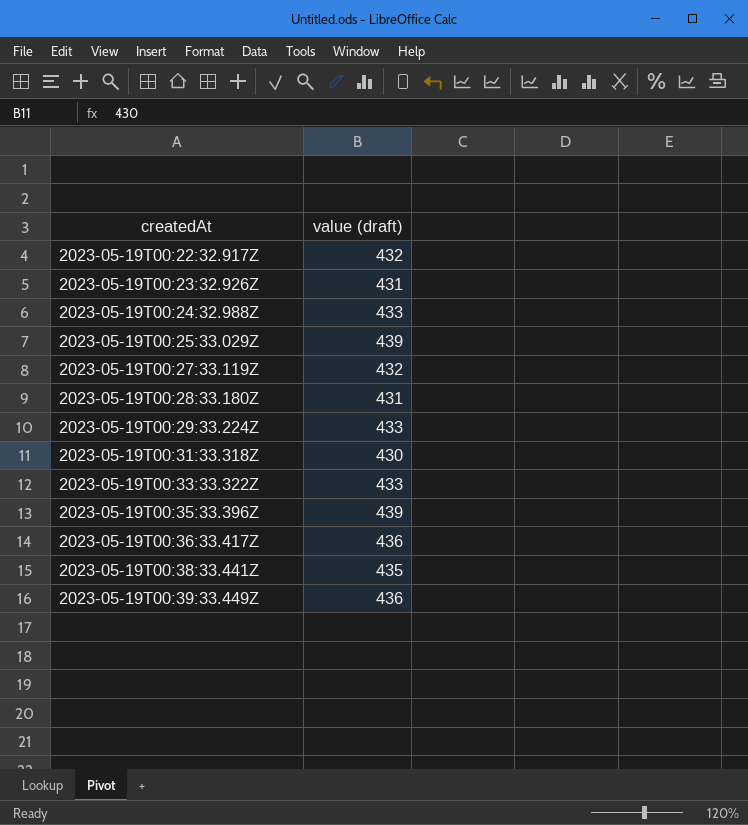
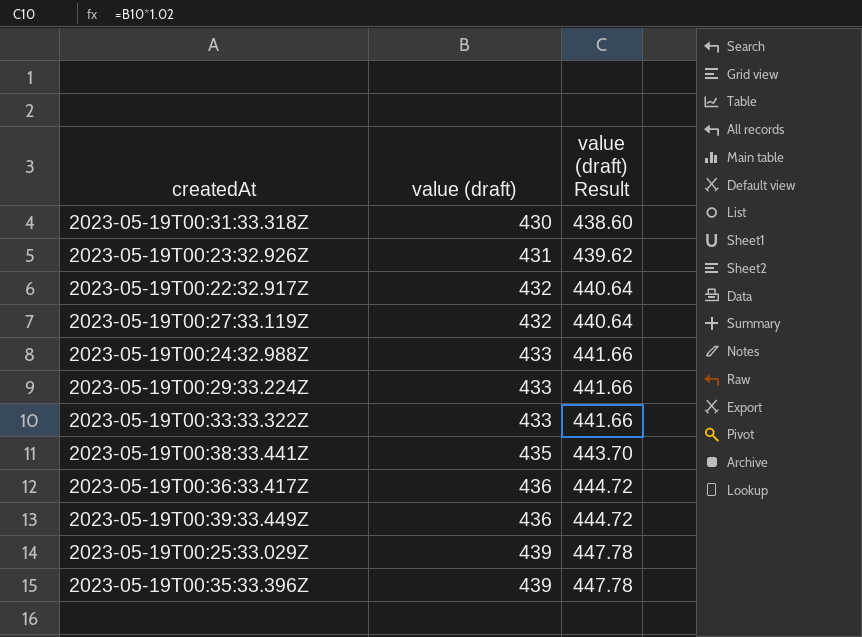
row order: createdAt ascending -> value (draft) ascending
column value (draft) Result | formula: none -> [value (draft)] * 1.02
row 2023-05-19T00:28:33.180Z: 431 -> none

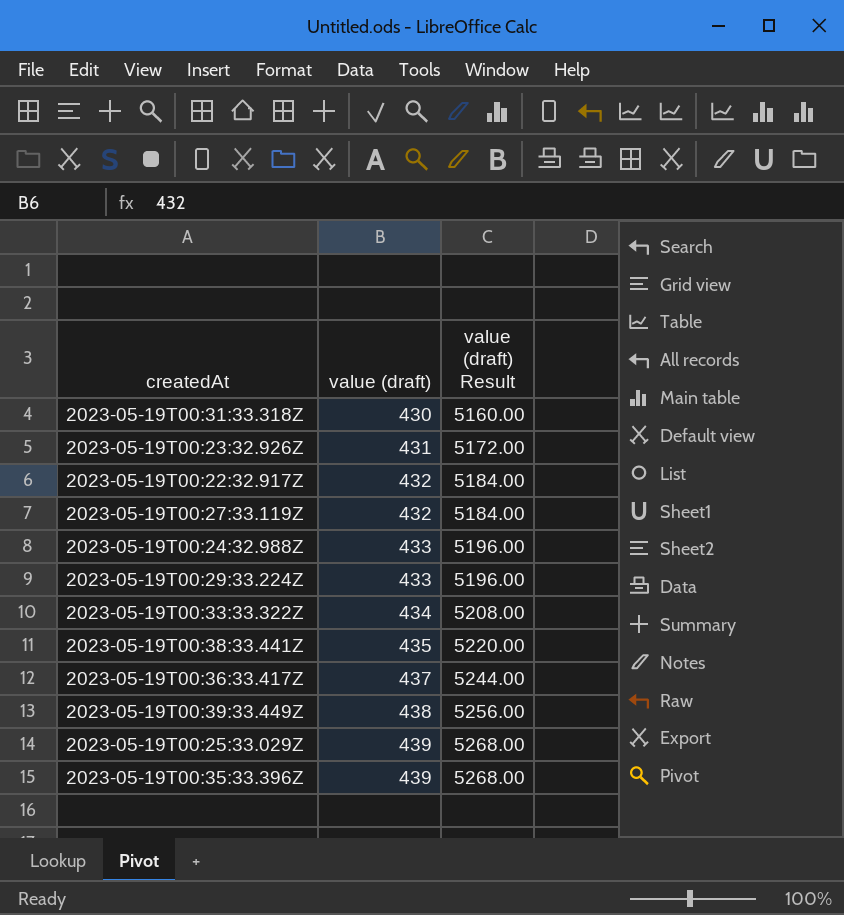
column value (draft) Result | formula: [value (draft)] * 1.02 -> [value (draft)] * 12
2023-05-19T00:33:33.322Z | value (draft): 433 -> 434
2023-05-19T00:36:33.417Z | value (draft): 436 -> 437
2023-05-19T00:39:33.449Z | value (draft): 436 -> 438

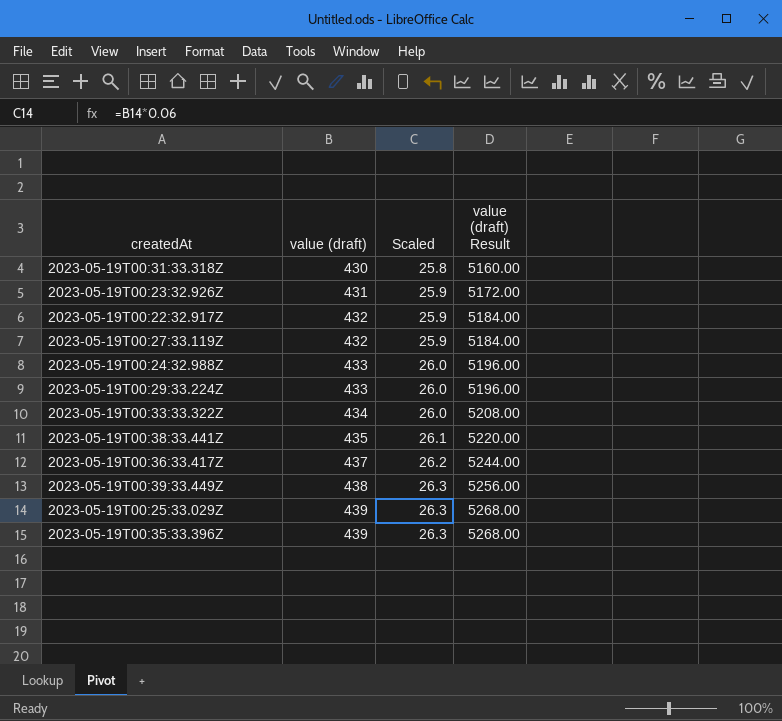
column Scaled | formula: none -> [value (draft)] * 0.06

